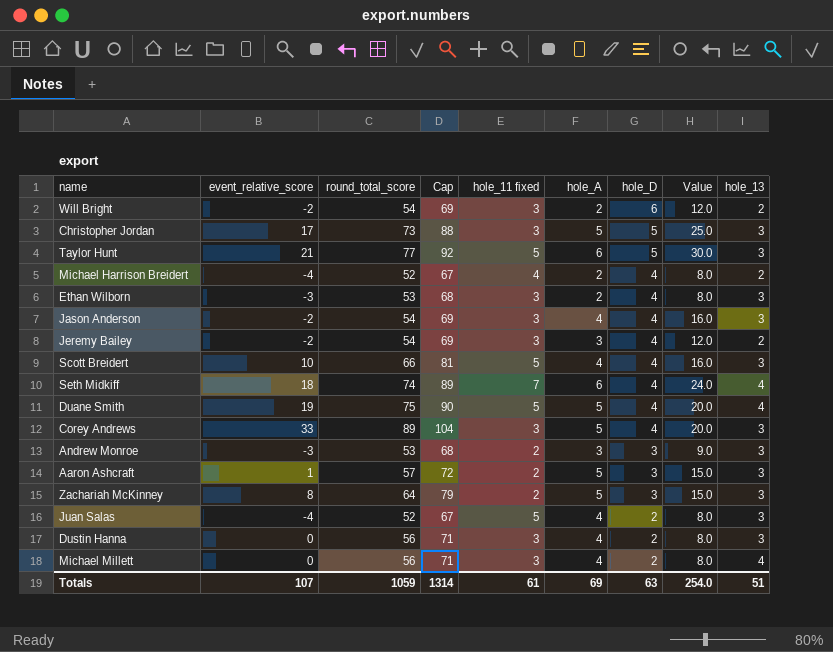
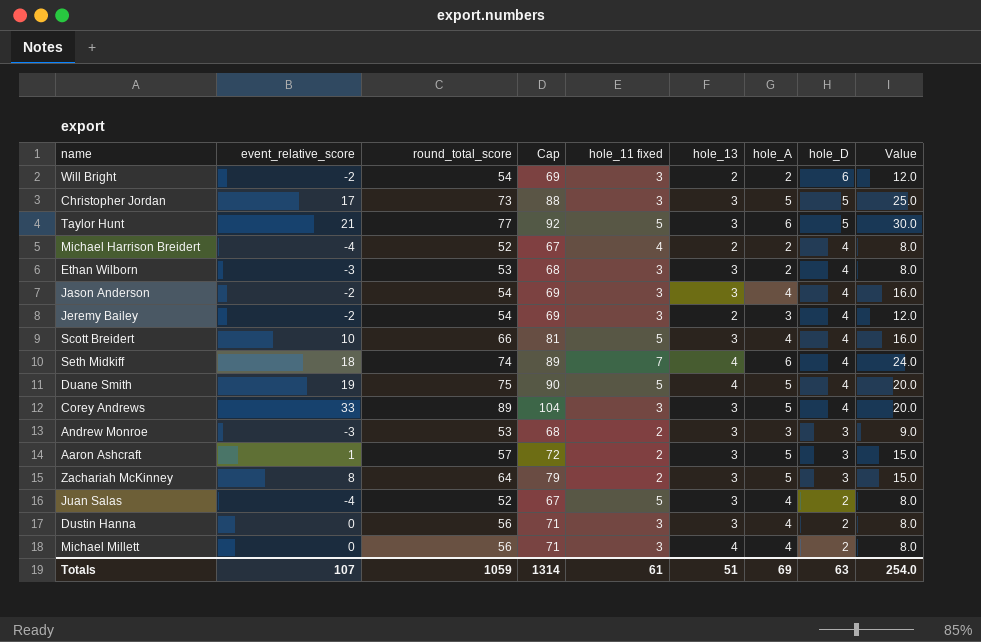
column hole_13 | position: 9 -> 6

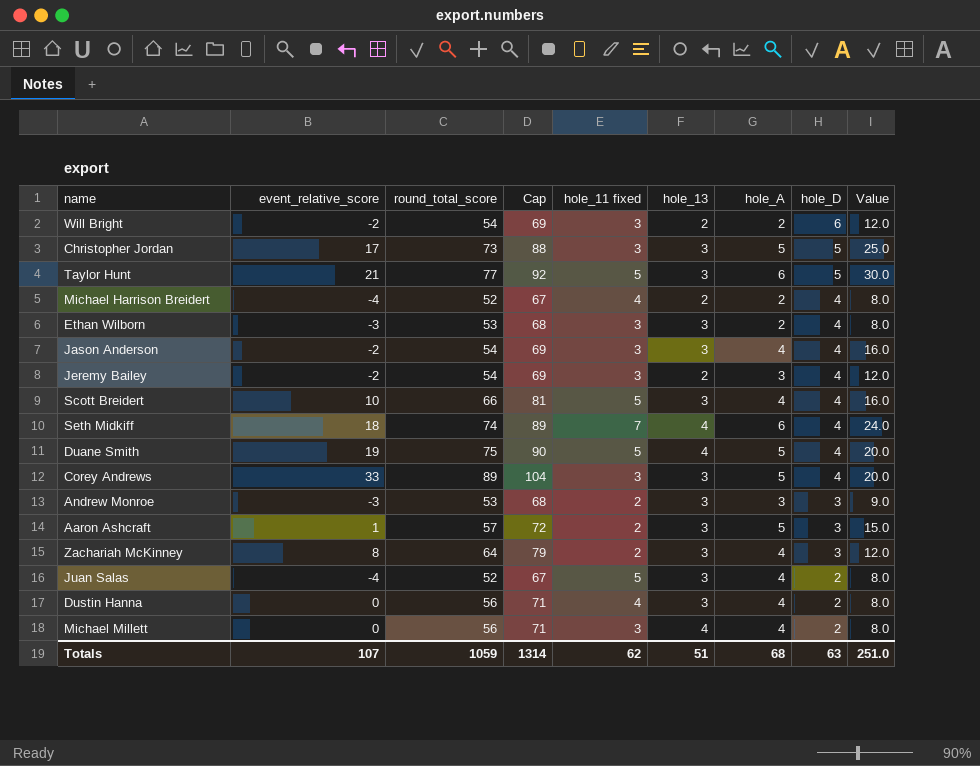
Zachariah McKinney | hole_A: 5 -> 4
Zachariah McKinney | Value: 15.0 -> 12.0
Dustin Hanna | hole_11 fixed: 3 -> 4
Totals | hole_11 fixed: 61 -> 62
Totals | hole_A: 69 -> 68
Totals | Value: 254.0 -> 251.0

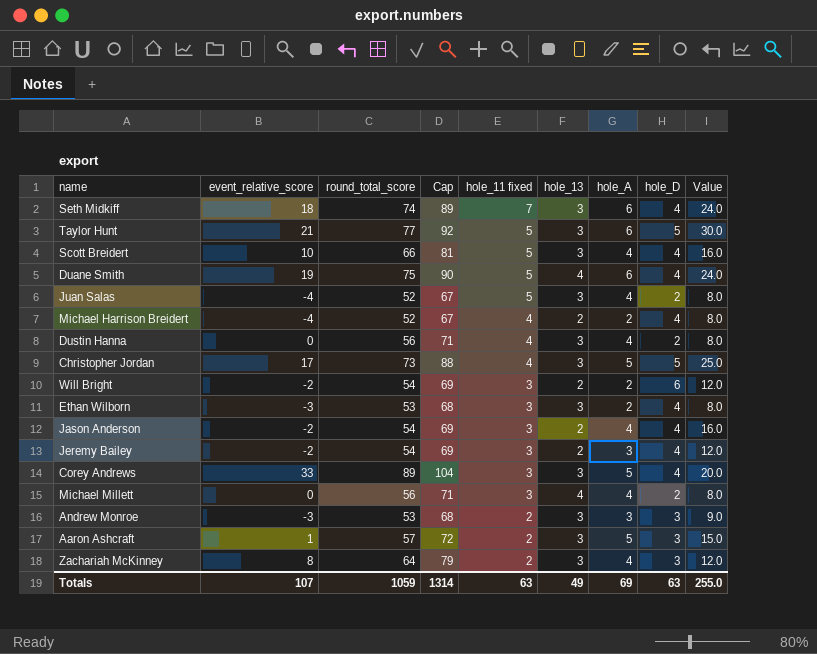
row order: hole_D descending -> hole_11 fixed descending
Seth Midkiff | hole_13: 4 -> 3
Duane Smith | hole_A: 5 -> 6
Duane Smith | Value: 20.0 -> 24.0
Christopher Jordan | hole_11 fixed: 3 -> 4
Jason Anderson | hole_13: 3 -> 2
Totals | hole_11 fixed: 62 -> 63
Totals | hole_13: 51 -> 49
Totals | hole_A: 68 -> 69
Totals | Value: 251.0 -> 255.0

